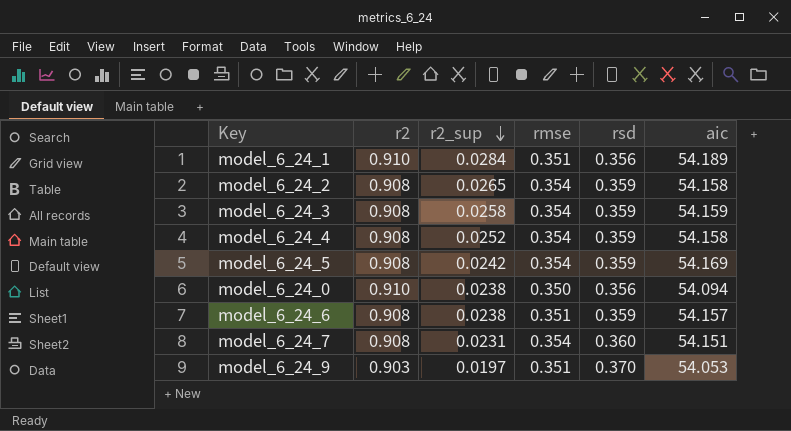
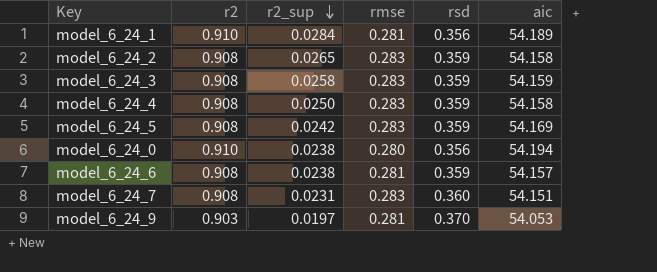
model_6_24_1 | rmse: 0.351 -> 0.281
model_6_24_2 | rmse: 0.354 -> 0.283
model_6_24_3 | rmse: 0.354 -> 0.283
model_6_24_4 | r2_sup: 0.0252 -> 0.0250
model_6_24_4 | rmse: 0.354 -> 0.283
model_6_24_5 | rmse: 0.354 -> 0.283
model_6_24_0 | rmse: 0.350 -> 0.280
model_6_24_0 | aic: 54.094 -> 54.194
model_6_24_6 | rmse: 0.351 -> 0.281
model_6_24_7 | rmse: 0.354 -> 0.283
model_6_24_9 | rmse: 0.351 -> 0.281

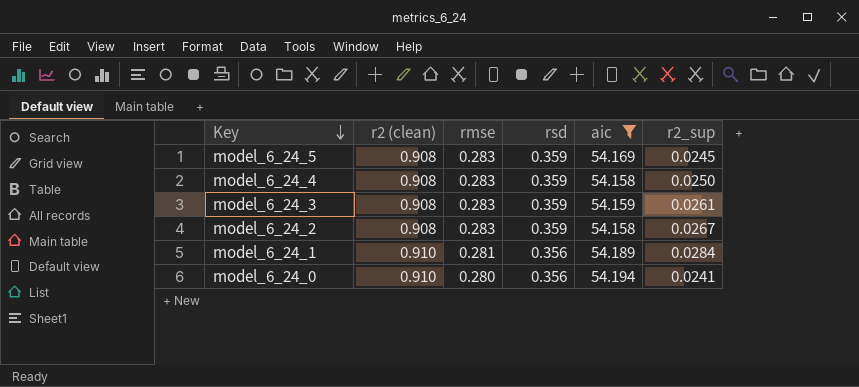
filter: none -> aic >= 54.158
row order: r2_sup descending -> Key descending
column name: r2 -> r2 (clean)
column r2_sup | position: 3 -> 6
model_6_24_5 | r2_sup: 0.0242 -> 0.0245
model_6_24_3 | r2_sup: 0.0258 -> 0.0261
model_6_24_2 | r2_sup: 0.0265 -> 0.0267
model_6_24_0 | r2_sup: 0.0238 -> 0.0241

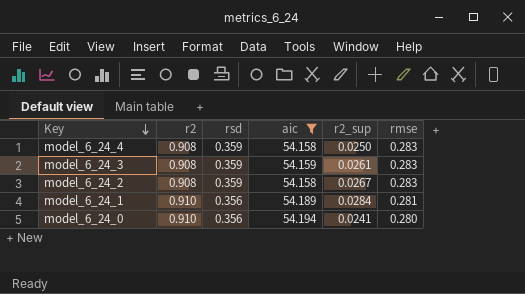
column name: r2 (clean) -> r2
column rmse | position: 3 -> 6
row model_6_24_5: 0.908 | 0.283 | 0.359 | 54.169 | 0.0245 -> none

